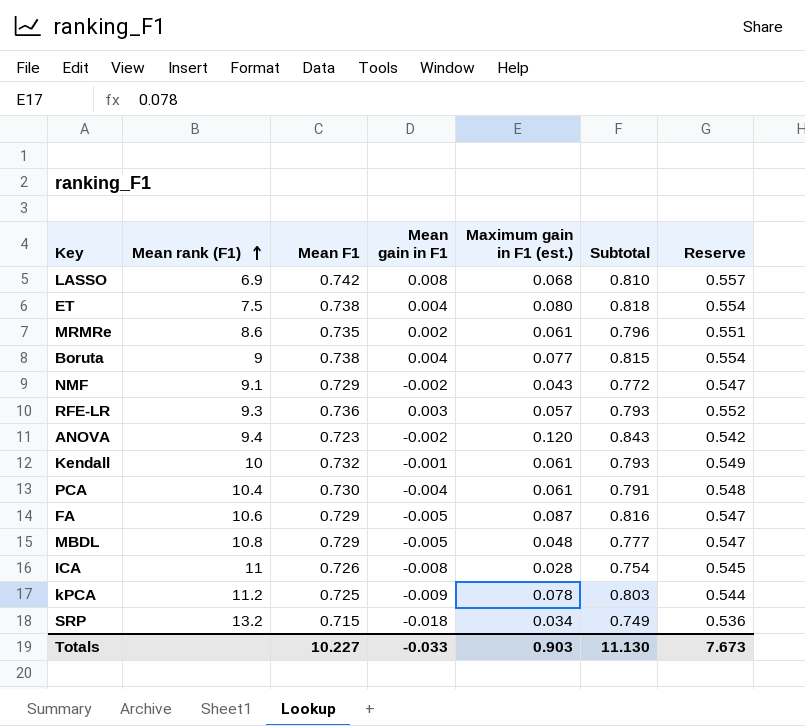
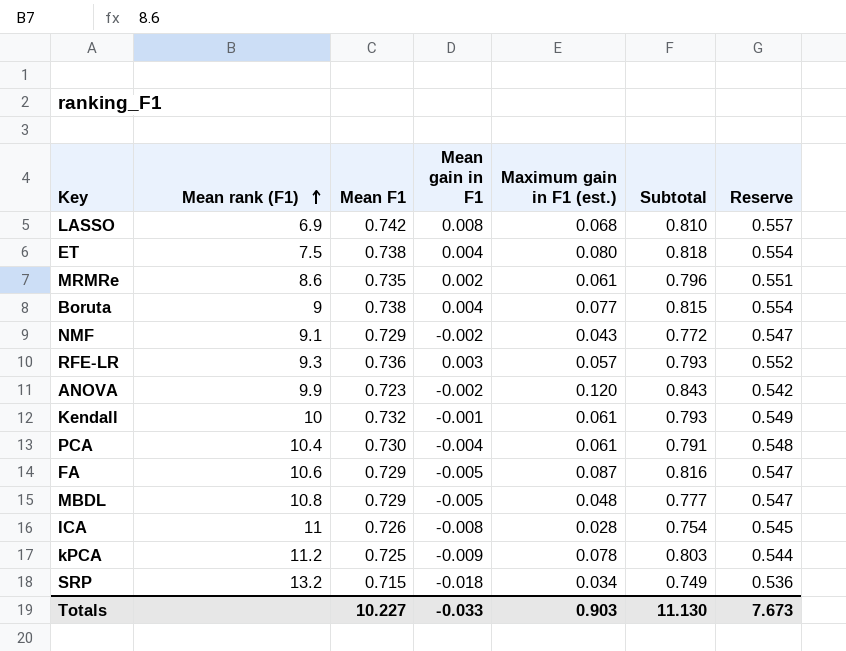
ANOVA | Mean rank (F1): 9.4 -> 9.9

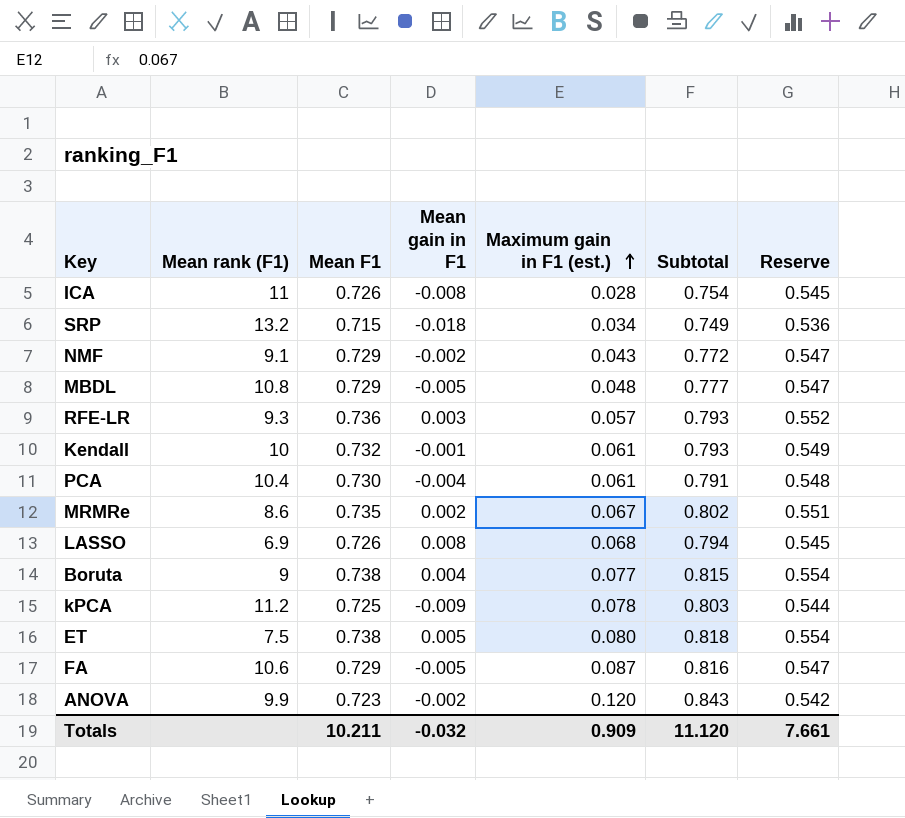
row order: Mean rank (F1) ascending -> Maximum gain in F1 (est.) ascending
MRMRe | Maximum gain in F1 (est.): 0.061 -> 0.067
MRMRe | Subtotal: 0.796 -> 0.802
LASSO | Mean F1: 0.742 -> 0.726
LASSO | Subtotal: 0.810 -> 0.794
LASSO | Reserve: 0.557 -> 0.545
ET | Mean gain in F1: 0.004 -> 0.005
Totals | Mean F1: 10.227 -> 10.211
Totals | Mean gain in F1: -0.033 -> -0.032
Totals | Maximum gain in F1 (est.): 0.903 -> 0.909
Totals | Subtotal: 11.130 -> 11.120
Totals | Reserve: 7.673 -> 7.661

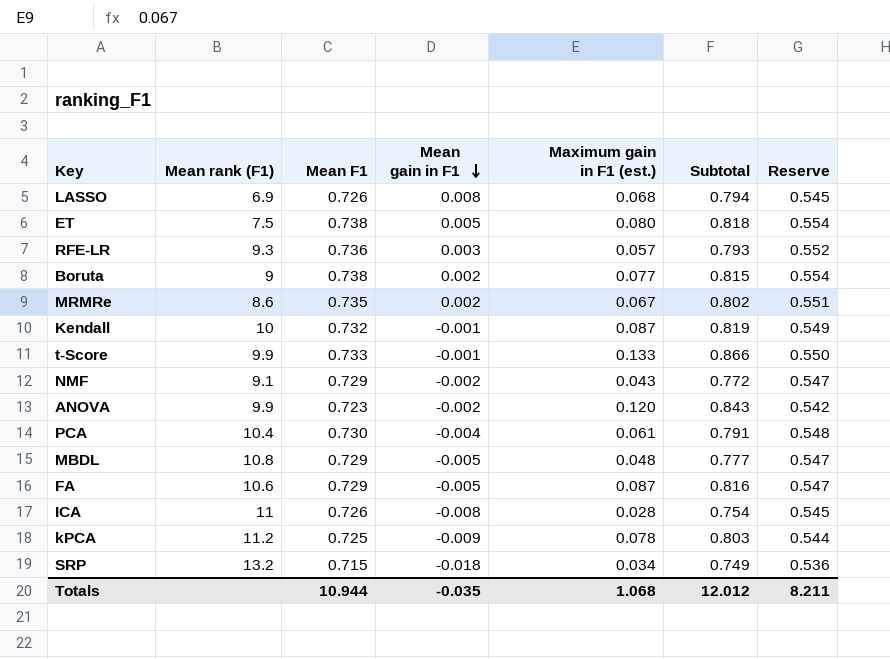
row order: Maximum gain in F1 (est.) ascending -> Mean gain in F1 descending
Boruta | Mean gain in F1: 0.004 -> 0.002
Kendall | Maximum gain in F1 (est.): 0.061 -> 0.087
Kendall | Subtotal: 0.793 -> 0.819
row t-Score: none -> 9.9 | 0.733 | -0.001 | 0.133 | 0.866 | 0.550
Totals | Mean F1: 10.211 -> 10.944
Totals | Mean gain in F1: -0.032 -> -0.035
Totals | Maximum gain in F1 (est.): 0.909 -> 1.068
Totals | Subtotal: 11.120 -> 12.012
Totals | Reserve: 7.661 -> 8.211

